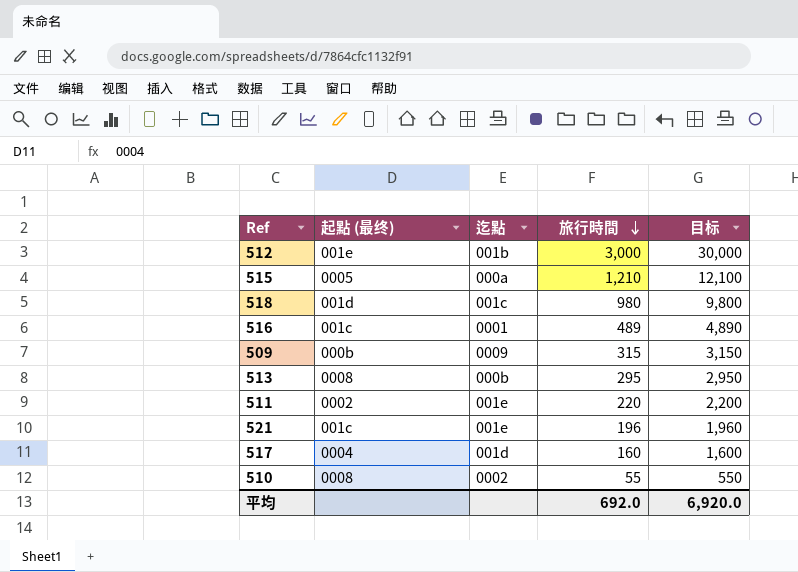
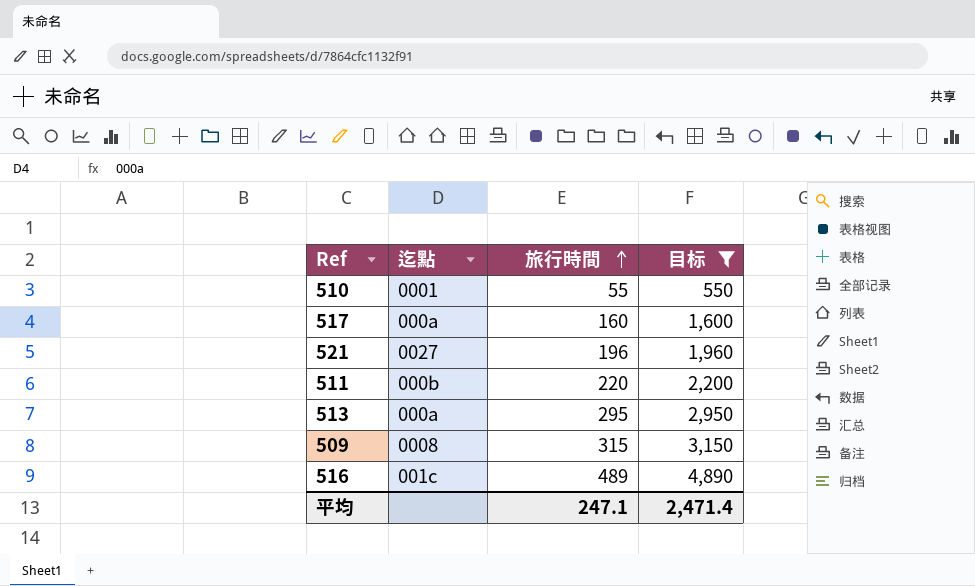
filter: none -> 目标 <= 4,890
row order: 旅行時間 descending -> 旅行時間 ascending
column 起點 (最终) | position: 2 -> none
510 | 迄點: 0002 -> 0001
517 | 迄點: 001d -> 000a
521 | 迄點: 001e -> 0027
511 | 迄點: 001e -> 000b
513 | 迄點: 000b -> 000a
509 | 迄點: 0009 -> 0008
516 | 迄點: 0001 -> 001c
平均 | 旅行時間: 692.0 -> 247.1
平均 | 目标: 6,920.0 -> 2,471.4

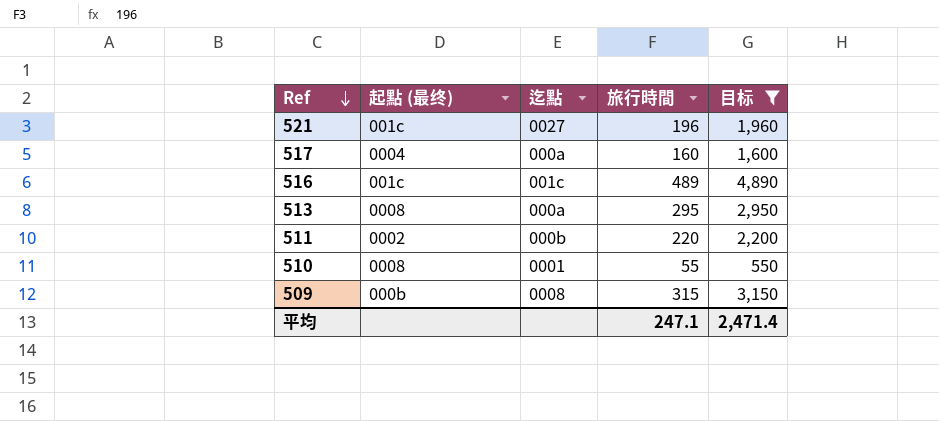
row order: 旅行時間 ascending -> Ref descending
column 起點 (最终) | position: none -> 2

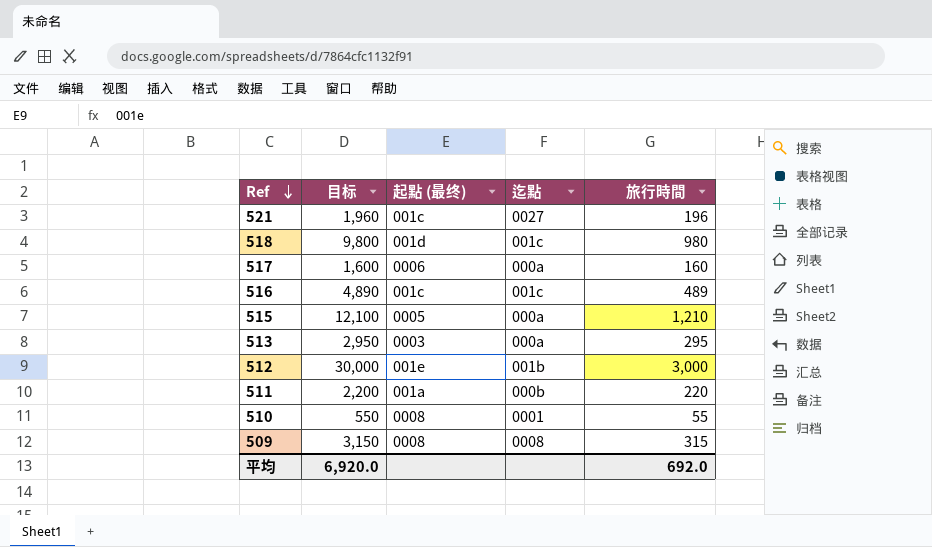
filter: 目标 <= 4,890 -> none
column 目标 | position: 5 -> 2
517 | 起點 (最终): 0004 -> 0006
513 | 起點 (最终): 0008 -> 0003
511 | 起點 (最终): 0002 -> 001a
509 | 起點 (最终): 000b -> 0008
平均 | 目标: 2,471.4 -> 6,920.0
平均 | 旅行時間: 247.1 -> 692.0

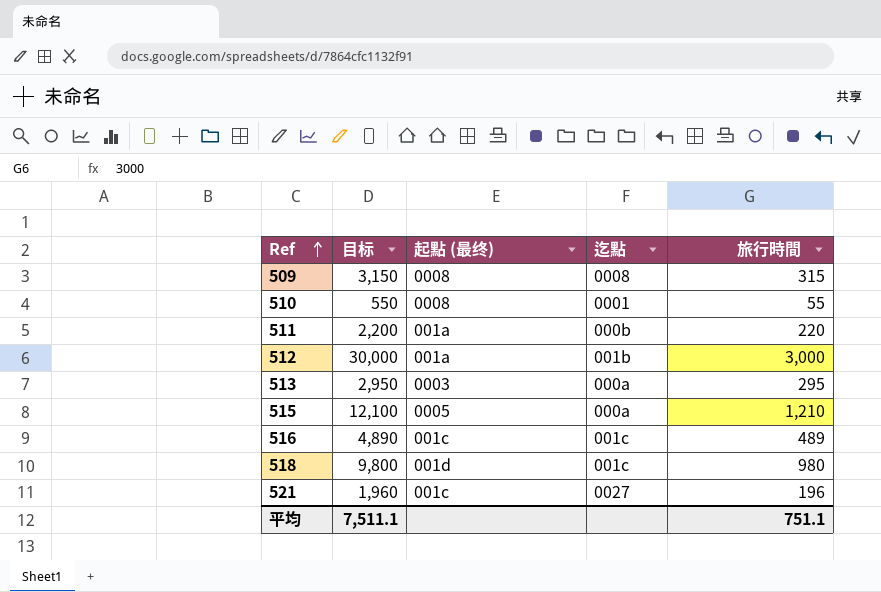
row order: Ref descending -> Ref ascending
row 517: 1,600 | 0006 | 000a | 160 -> none
512 | 起點 (最终): 001e -> 001a
平均 | 目标: 6,920.0 -> 7,511.1
平均 | 旅行時間: 692.0 -> 751.1

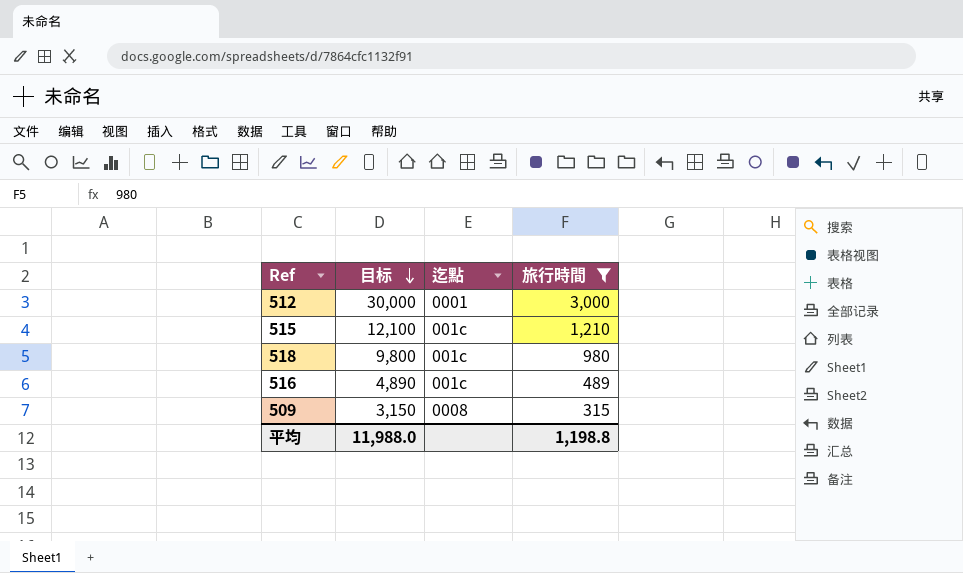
filter: none -> 旅行時間 >= 315
row order: Ref ascending -> 目标 descending
column 起點 (最终) | position: 3 -> none
512 | 迄點: 001b -> 0001
515 | 迄點: 000a -> 001c
平均 | 目标: 7,511.1 -> 11,988.0
平均 | 旅行時間: 751.1 -> 1,198.8

